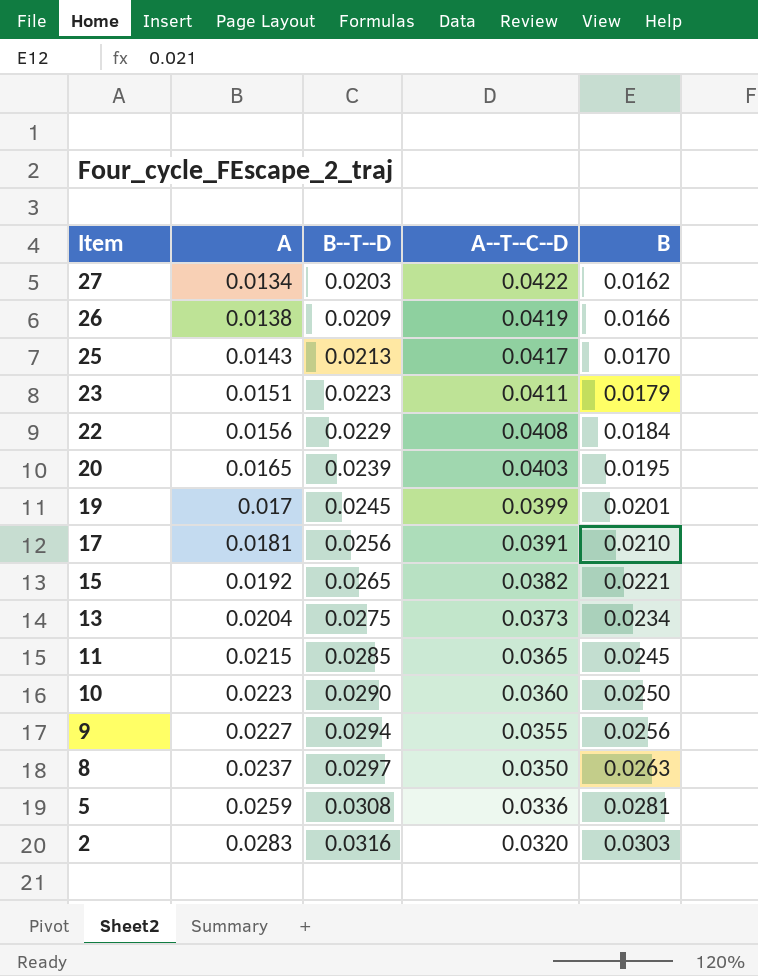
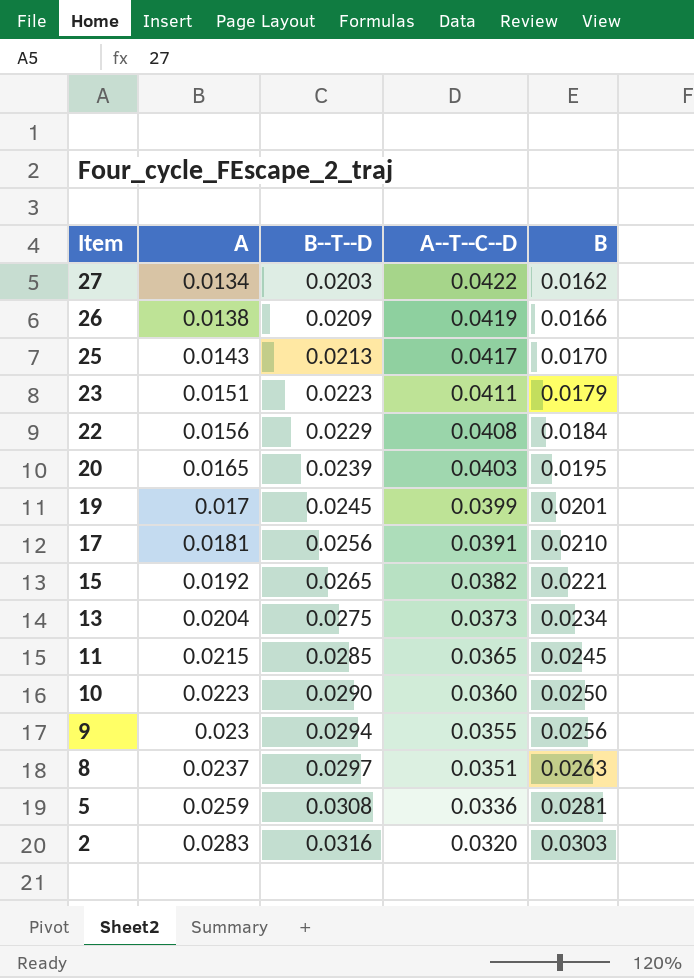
9 | A: 0.0227 -> 0.023
8 | A--T--C--D: 0.0350 -> 0.0351

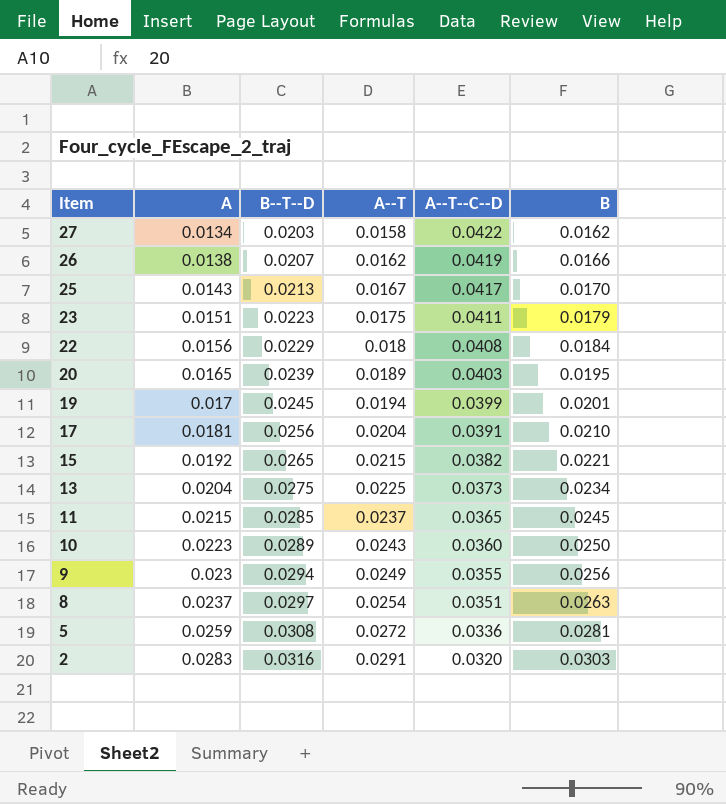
column A--T | position: none -> 4
26 | B--T--D: 0.0209 -> 0.0207
10 | B--T--D: 0.0290 -> 0.0289

